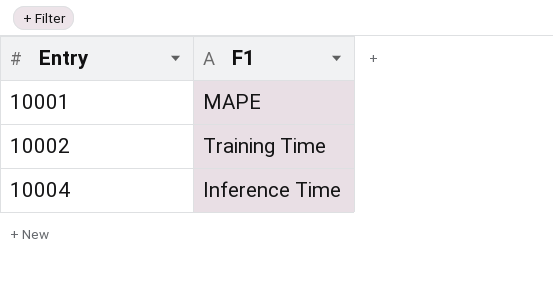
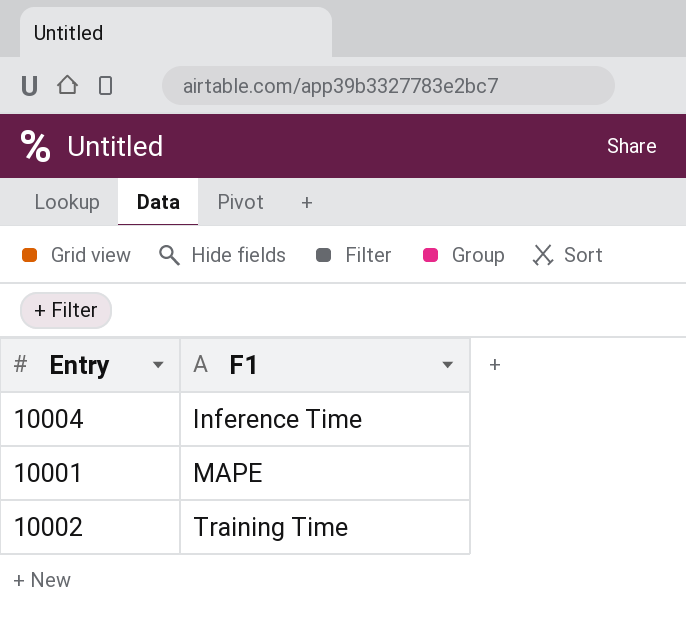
row order: Entry ascending -> F1 ascending

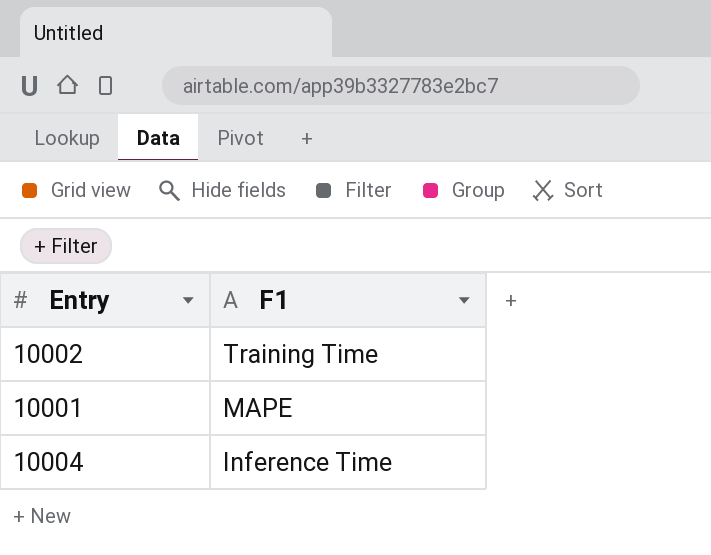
row order: F1 ascending -> F1 descending

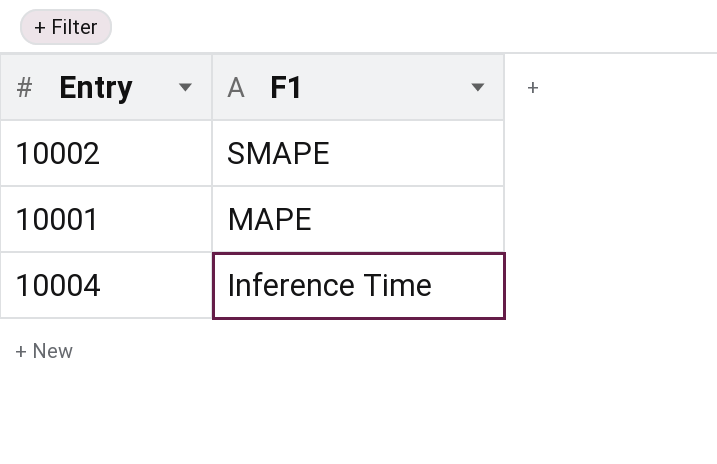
10002 | F1: Training Time -> SMAPE

